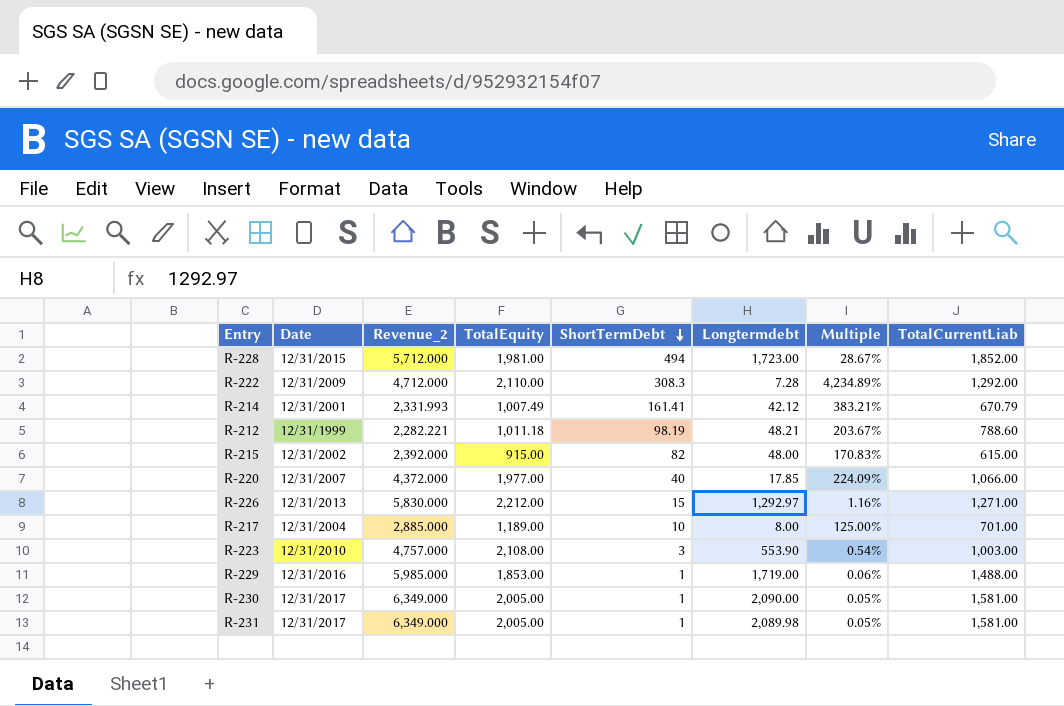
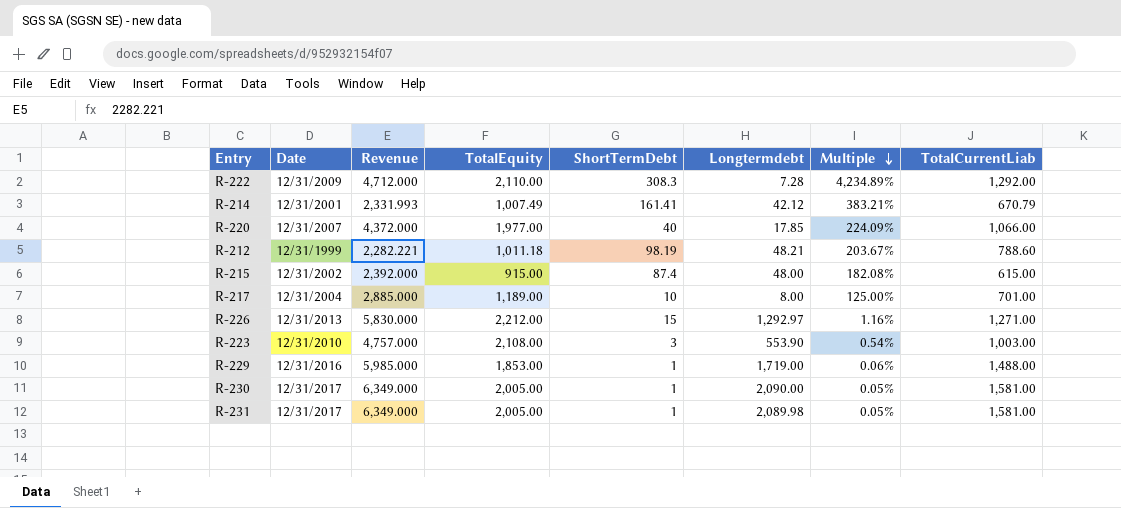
row order: ShortTermDebt descending -> Multiple descending
column name: Revenue_2 -> Revenue
row R-228: 12/31/2015 | 5,712.000 | 1,981.00 | 494 | 1,723.00 | 28.67% | 1,852.00 -> none
R-215 | ShortTermDebt: 82 -> 87.4
R-215 | Multiple: 170.83% -> 182.08%

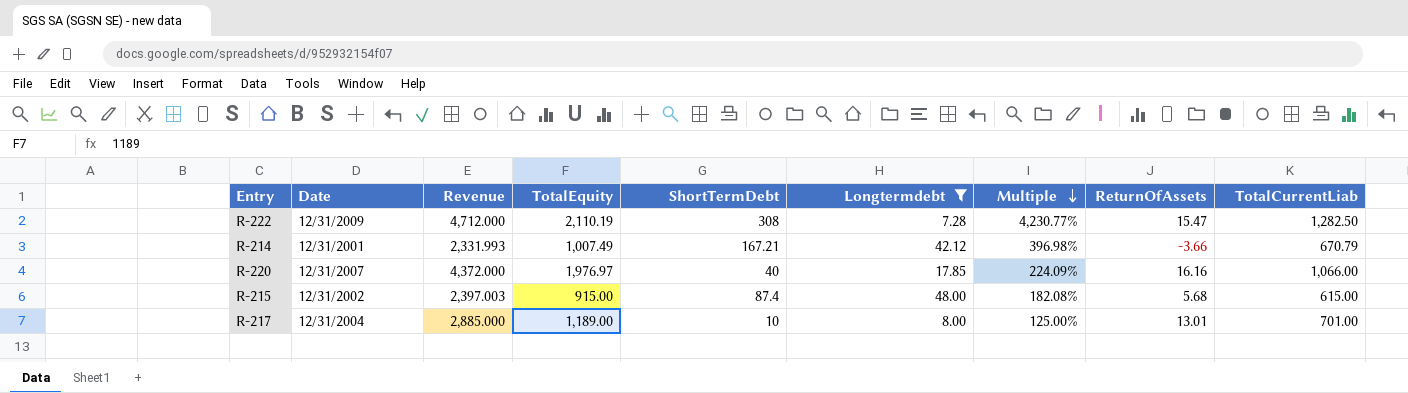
filter: none -> Longtermdebt <= 48.00
column ReturnOfAssets | position: none -> 8
R-222 | TotalEquity: 2,110.00 -> 2,110.19
R-222 | ShortTermDebt: 308.3 -> 308
R-222 | Multiple: 4,234.89% -> 4,230.77%
R-222 | TotalCurrentLiab: 1,292.00 -> 1,282.50
R-214 | ShortTermDebt: 161.41 -> 167.21
R-214 | Multiple: 383.21% -> 396.98%
R-220 | TotalEquity: 1,977.00 -> 1,976.97
R-215 | Revenue: 2,392.000 -> 2,397.003

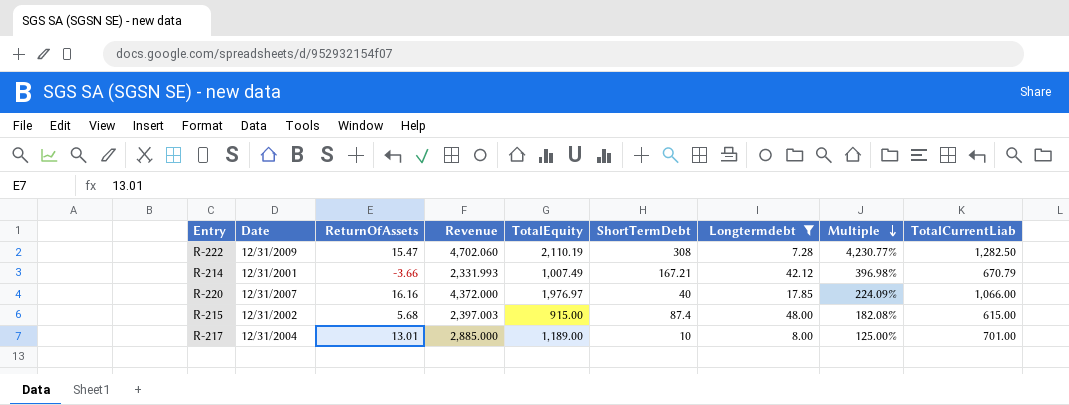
column ReturnOfAssets | position: 8 -> 3
R-222 | Revenue: 4,712.000 -> 4,702.060

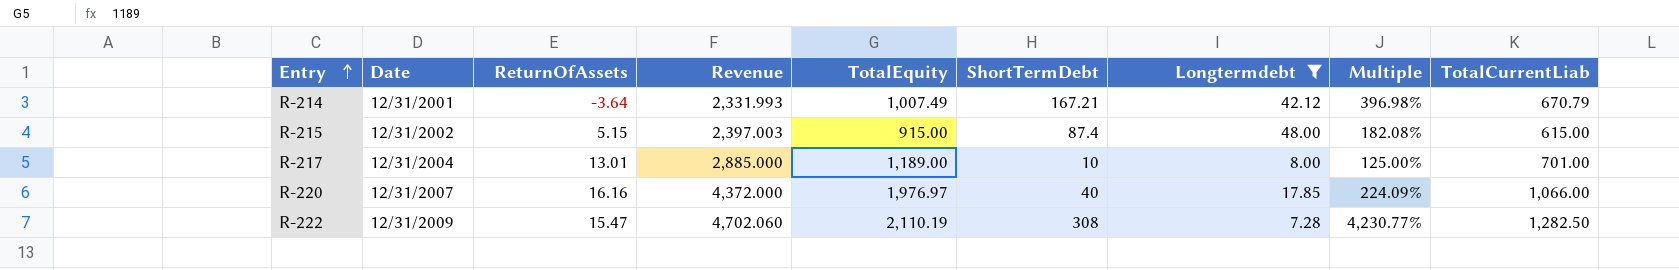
row order: Multiple descending -> Entry ascending
R-214 | ReturnOfAssets: -3.66 -> -3.64
R-215 | ReturnOfAssets: 5.68 -> 5.15

